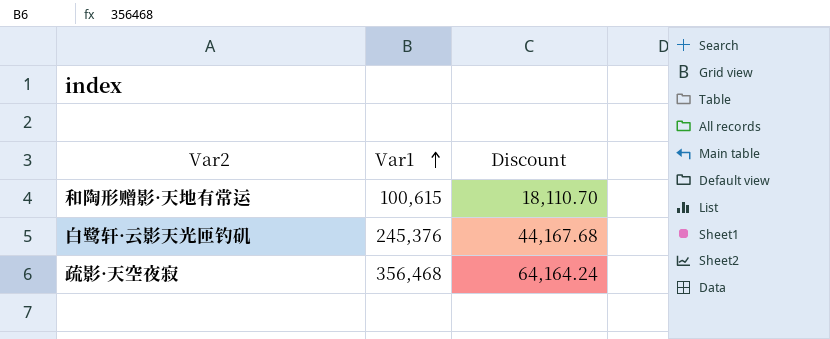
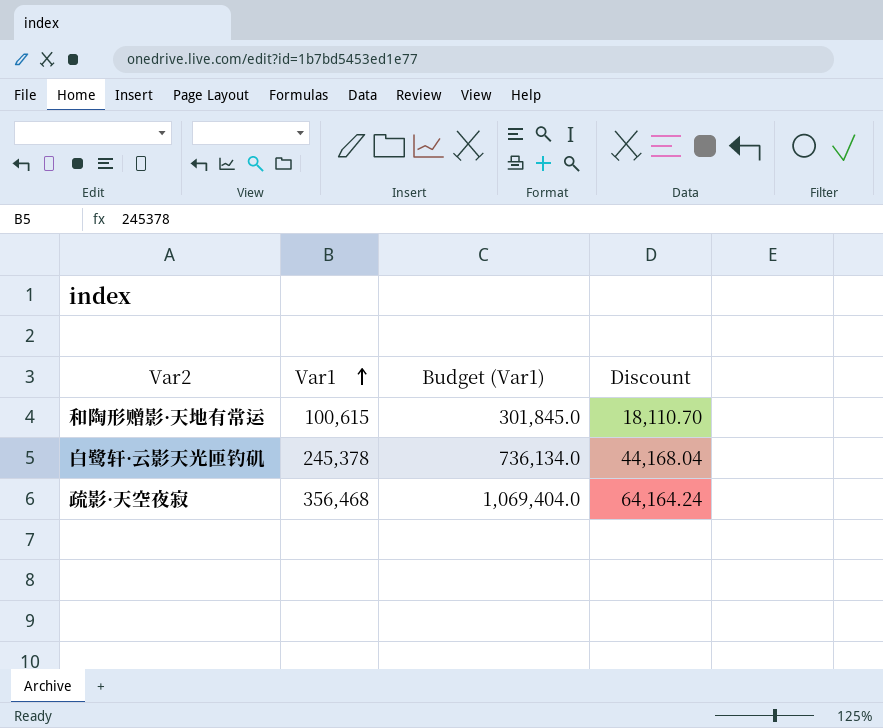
column Budget (Var1) | formula: none -> [Var1] * 3
白鹭轩·云影天光匝钓矶 | Var1: 245,376 -> 245,378
白鹭轩·云影天光匝钓矶 | Discount: 44,167.68 -> 44,168.04

